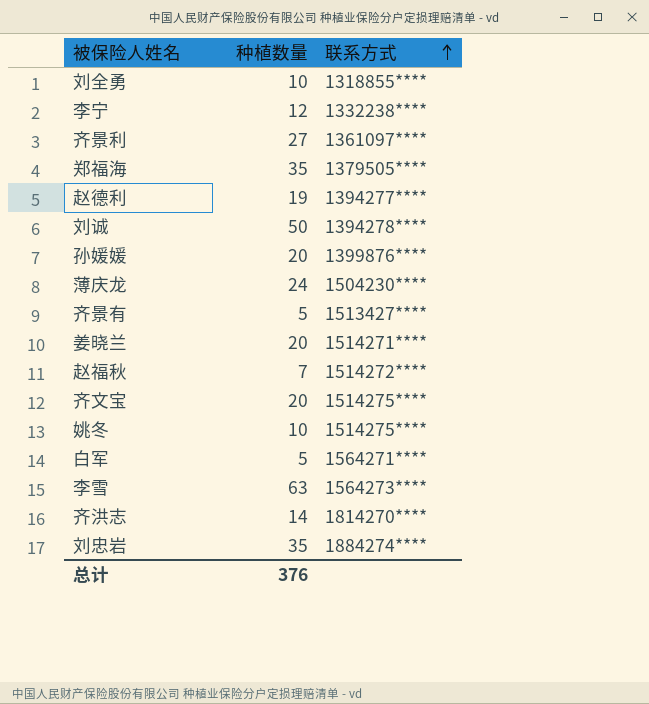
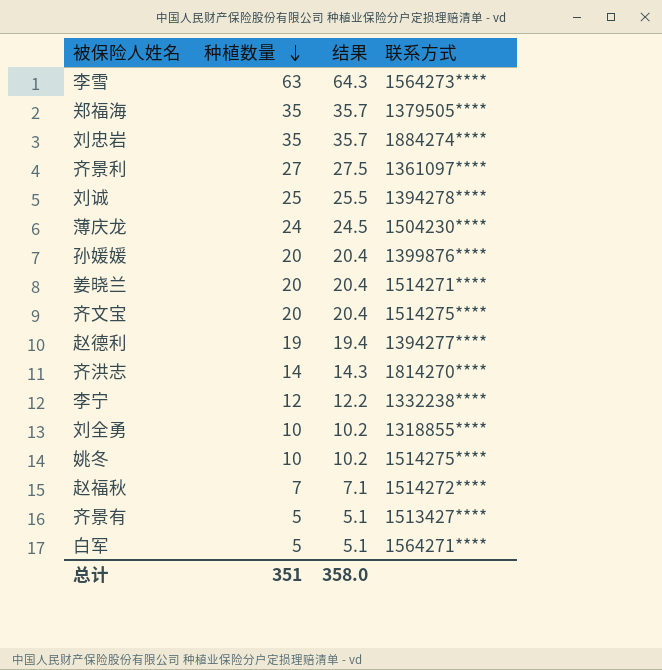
row order: 联系方式 ascending -> 种植数量 descending
column 结果 | formula: none -> [种植数量] * 1.02
刘诚 | 种植数量: 50 -> 25
总计 | 种植数量: 376 -> 351

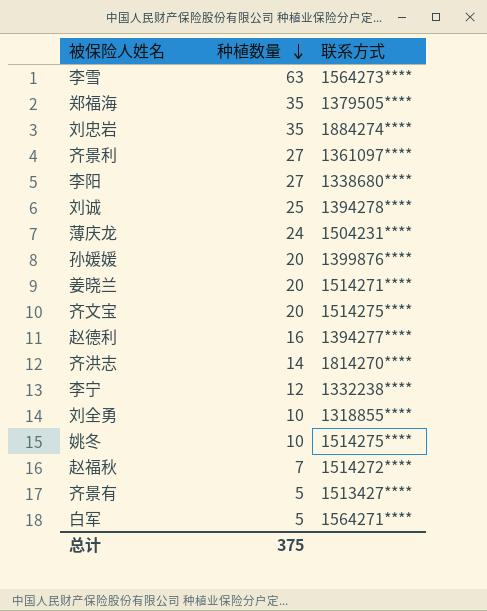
column 结果 | formula: [种植数量] * 1.02 -> none
row 李阳: none -> 27 | 1338680****
薄庆龙 | 联系方式: 1504230**** -> 1504231****
赵德利 | 种植数量: 19 -> 16
总计 | 种植数量: 351 -> 375

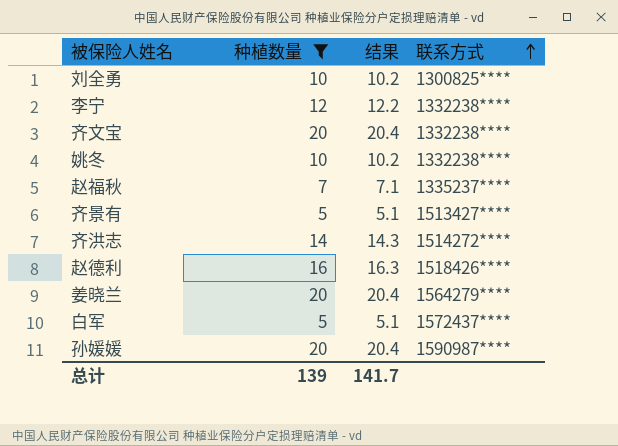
filter: none -> 种植数量 <= 20
row order: 种植数量 descending -> 联系方式 ascending
column 结果 | formula: none -> [种植数量] * 1.02
刘全勇 | 联系方式: 1318855**** -> 1300825****
齐文宝 | 联系方式: 1514275**** -> 1332238****
姚冬 | 联系方式: 1514275**** -> 1332238****
赵福秋 | 联系方式: 1514272**** -> 1335237****
齐洪志 | 联系方式: 1814270**** -> 1514272****
赵德利 | 联系方式: 1394277**** -> 1518426****
姜晓兰 | 联系方式: 1514271**** -> 1564279****
白军 | 联系方式: 1564271**** -> 1572437****
孙媛媛 | 联系方式: 1399876**** -> 1590987****
总计 | 种植数量: 375 -> 139

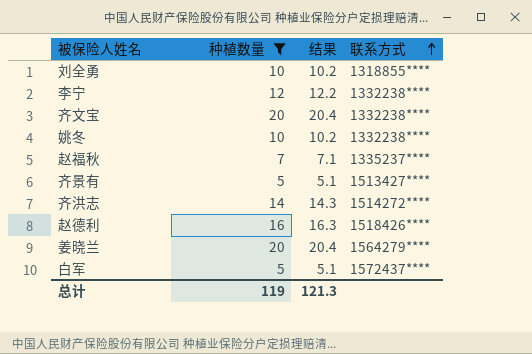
row 孙媛媛: 20 | 20.4 | 1590987**** -> none
刘全勇 | 联系方式: 1300825**** -> 1318855****
总计 | 种植数量: 139 -> 119
总计 | 结果: 141.7 -> 121.3

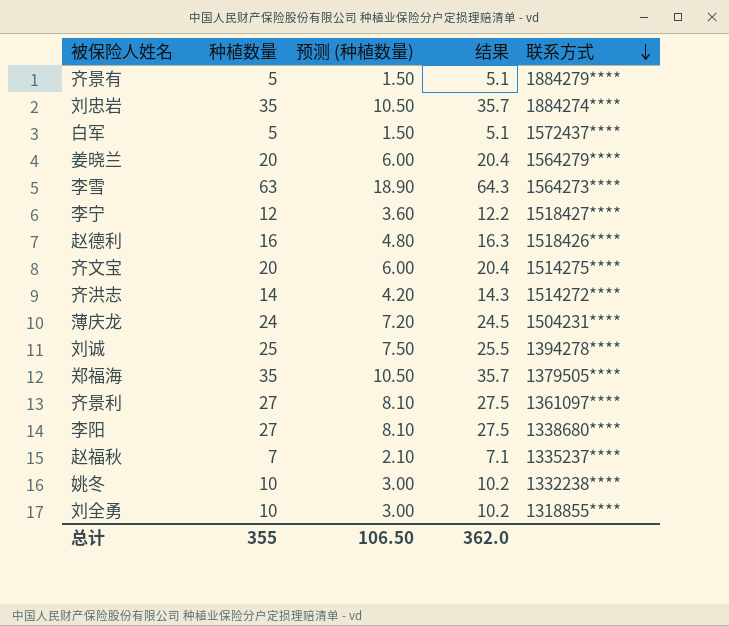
filter: 种植数量 <= 20 -> none
row order: 联系方式 ascending -> 联系方式 descending
column 预测 (种植数量) | formula: none -> [种植数量] * 0.3
齐景有 | 联系方式: 1513427**** -> 1884279****
李宁 | 联系方式: 1332238**** -> 1518427****
齐文宝 | 联系方式: 1332238**** -> 1514275****
总计 | 种植数量: 119 -> 355
总计 | 结果: 121.3 -> 362.0

